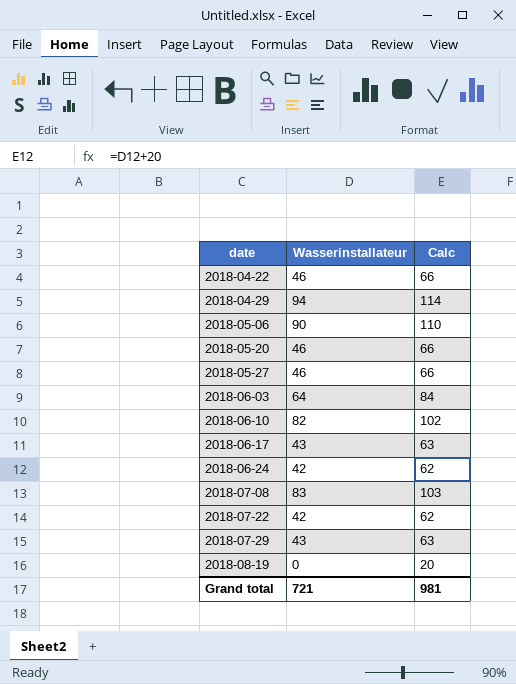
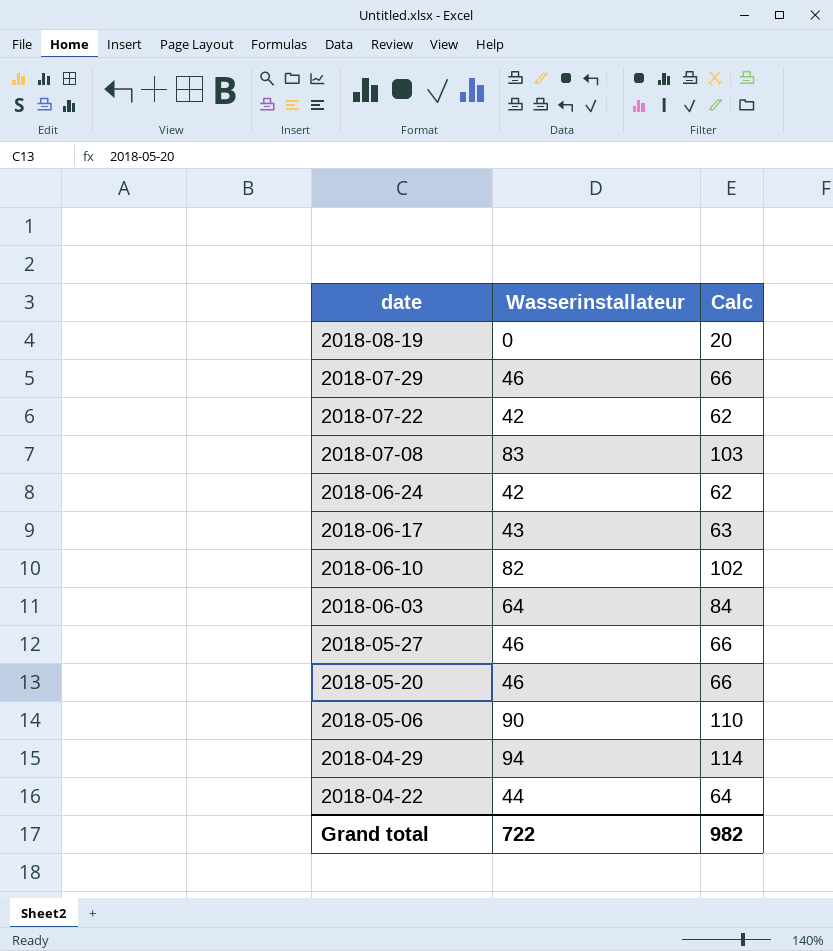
row order: date ascending -> date descending
2018-07-29 | Wasserinstallateur: 43 -> 46
2018-07-29 | Calc: 63 -> 66
2018-04-22 | Wasserinstallateur: 46 -> 44
2018-04-22 | Calc: 66 -> 64
Grand total | Wasserinstallateur: 721 -> 722
Grand total | Calc: 981 -> 982

